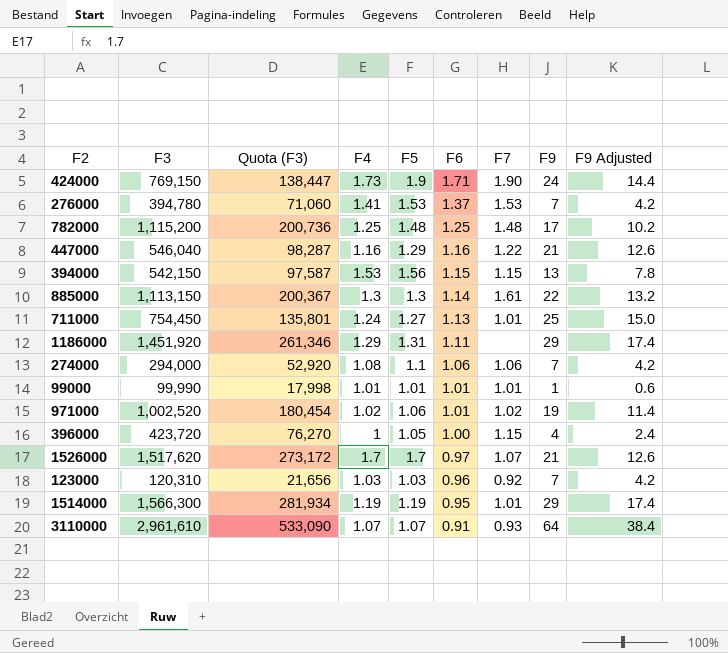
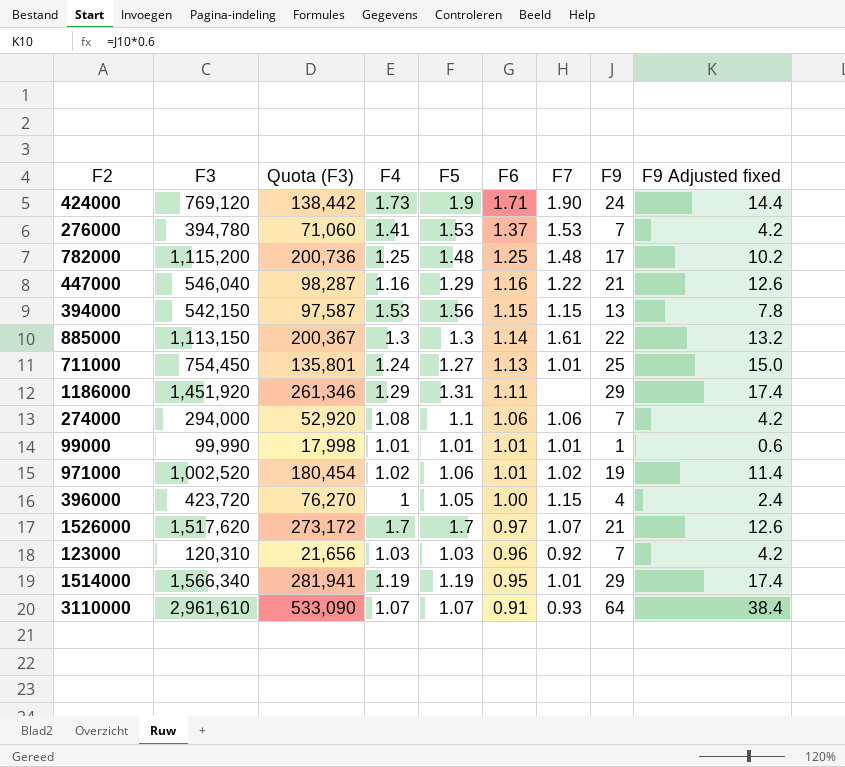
column name: F9 Adjusted -> F9 Adjusted fixed
424000 | F3: 769,150 -> 769,120
424000 | Quota (F3): 138,447 -> 138,442
1514000 | F3: 1,566,300 -> 1,566,340
1514000 | Quota (F3): 281,934 -> 281,941

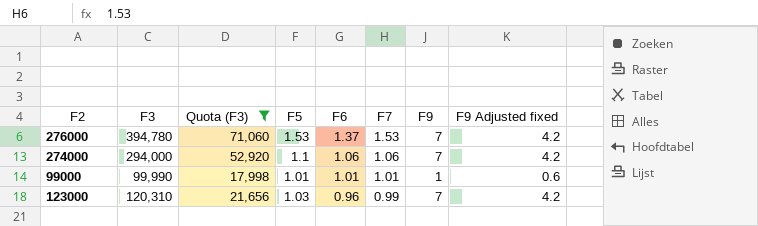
filter: none -> Quota (F3) <= 71,060
column F4 | position: 4 -> none
123000 | F7: 0.92 -> 0.99

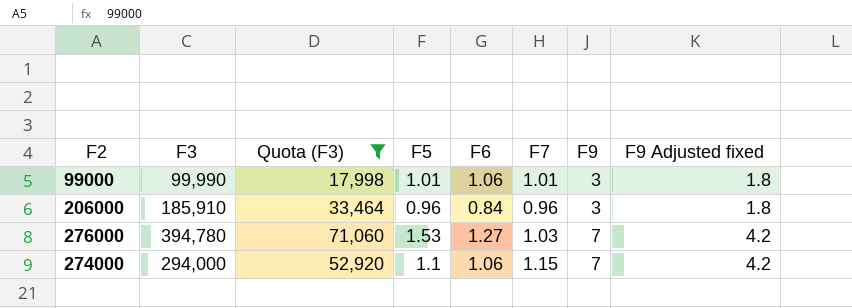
row order: F6 descending -> F9 ascending
row 123000: 120,310 | 21,656 | 1.03 | 0.96 | 0.99 | 7 | 4.2 -> none
99000 | F6: 1.01 -> 1.06
99000 | F9: 1 -> 3
99000 | F9 Adjusted fixed: 0.6 -> 1.8
row 206000: none -> 185,910 | 33,464 | 0.96 | 0.84 | 0.96 | 3 | 1.8
276000 | F6: 1.37 -> 1.27
276000 | F7: 1.53 -> 1.03
274000 | F7: 1.06 -> 1.15

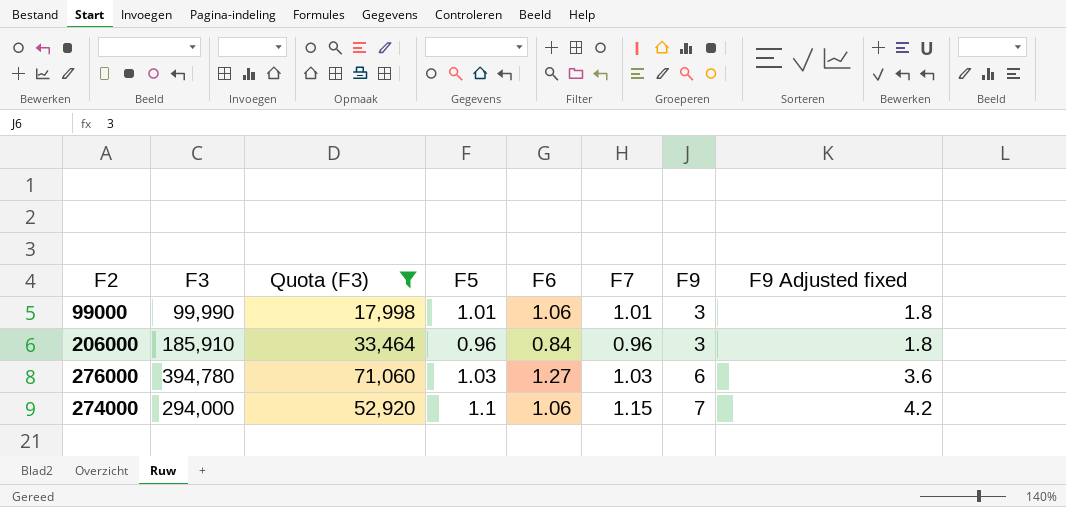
276000 | F5: 1.53 -> 1.03
276000 | F9: 7 -> 6
276000 | F9 Adjusted fixed: 4.2 -> 3.6

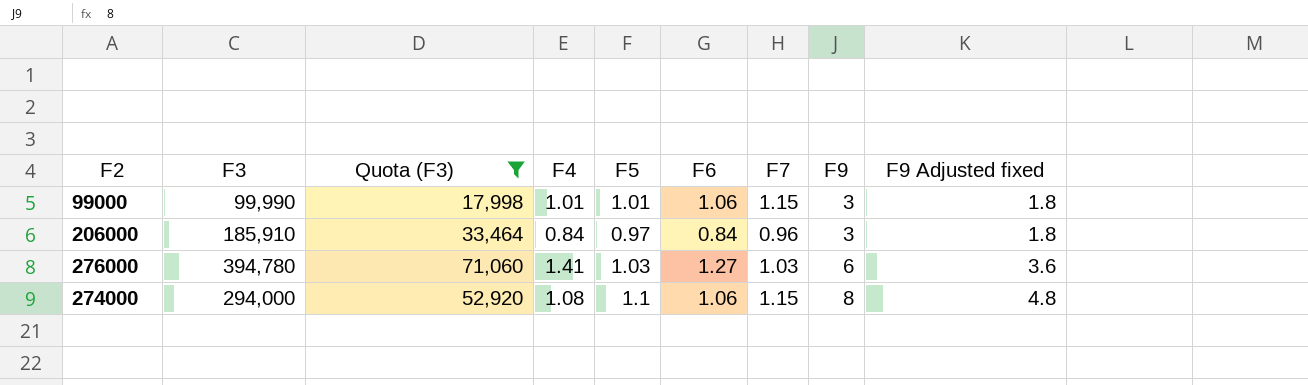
column F4 | position: none -> 4
99000 | F7: 1.01 -> 1.15
206000 | F5: 0.96 -> 0.97
274000 | F9: 7 -> 8
274000 | F9 Adjusted fixed: 4.2 -> 4.8

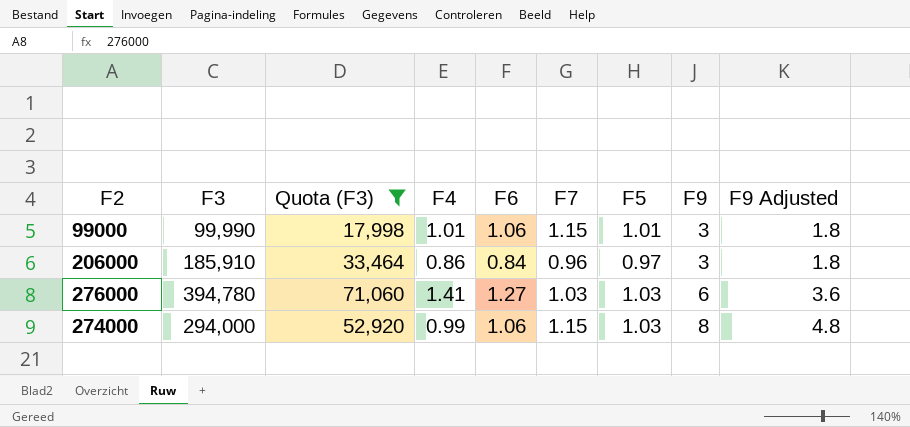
column F5 | position: 5 -> 7
column name: F9 Adjusted fixed -> F9 Adjusted
206000 | F4: 0.84 -> 0.86
274000 | F4: 1.08 -> 0.99
274000 | F5: 1.1 -> 1.03

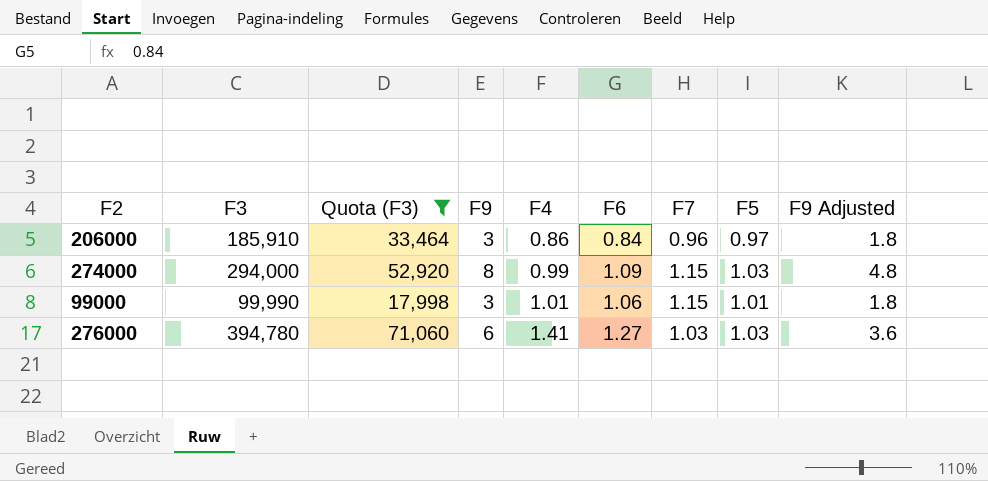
row order: F9 ascending -> F4 ascending
column F9 | position: 8 -> 4
274000 | F6: 1.06 -> 1.09

